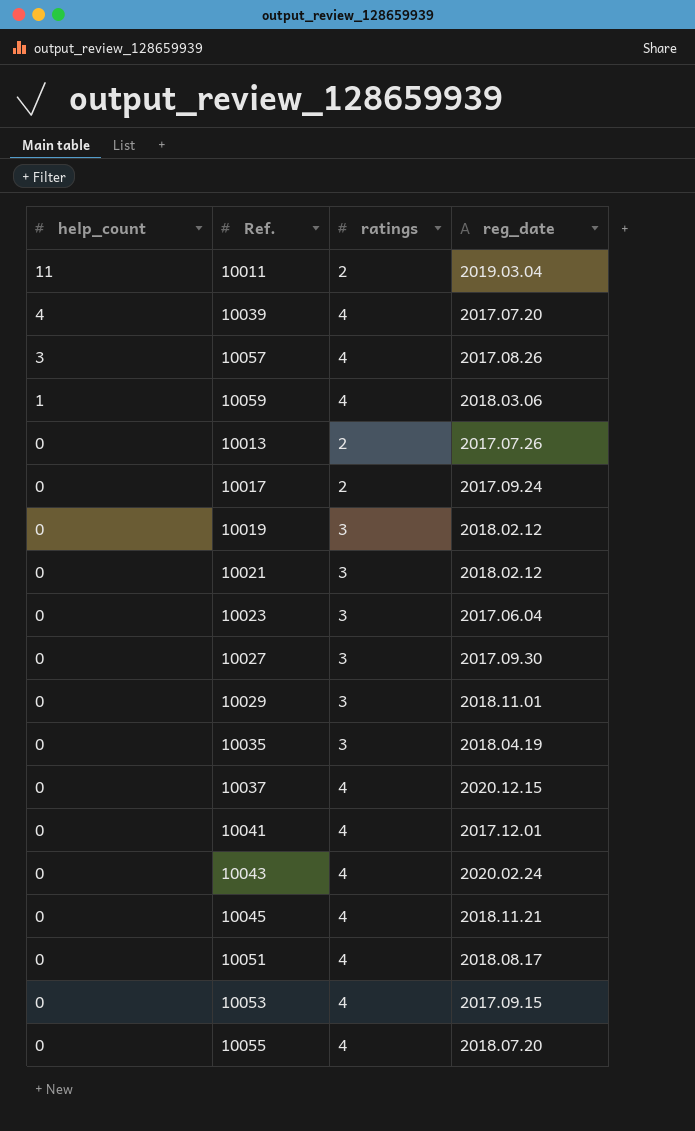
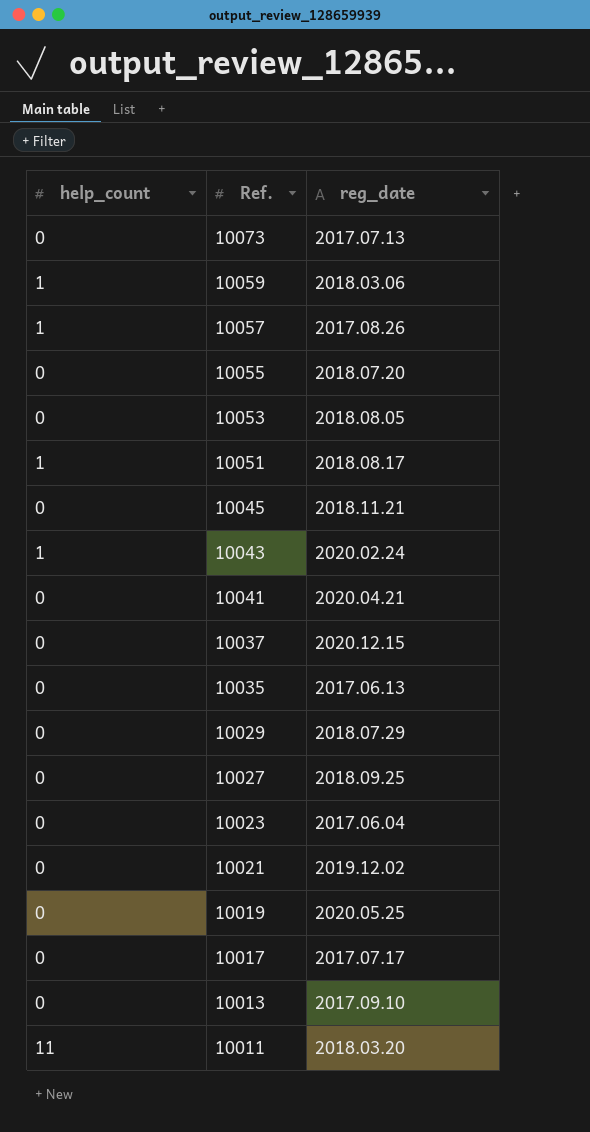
row order: help_count descending -> Ref. descending
column ratings | position: 3 -> none
row 10039: 4 | 4 | 2017.07.20 -> none
row 10073: none -> 0 | 2017.07.13
10057 | help_count: 3 -> 1
10053 | reg_date: 2017.09.15 -> 2018.08.05
10051 | help_count: 0 -> 1
10043 | help_count: 0 -> 1
10041 | reg_date: 2017.12.01 -> 2020.04.21
10035 | reg_date: 2018.04.19 -> 2017.06.13
10029 | reg_date: 2018.11.01 -> 2018.07.29
10027 | reg_date: 2017.09.30 -> 2018.09.25
10021 | reg_date: 2018.02.12 -> 2019.12.02
10019 | reg_date: 2018.02.12 -> 2020.05.25
10017 | reg_date: 2017.09.24 -> 2017.07.17
10013 | reg_date: 2017.07.26 -> 2017.09.10
10011 | reg_date: 2019.03.04 -> 2018.03.20

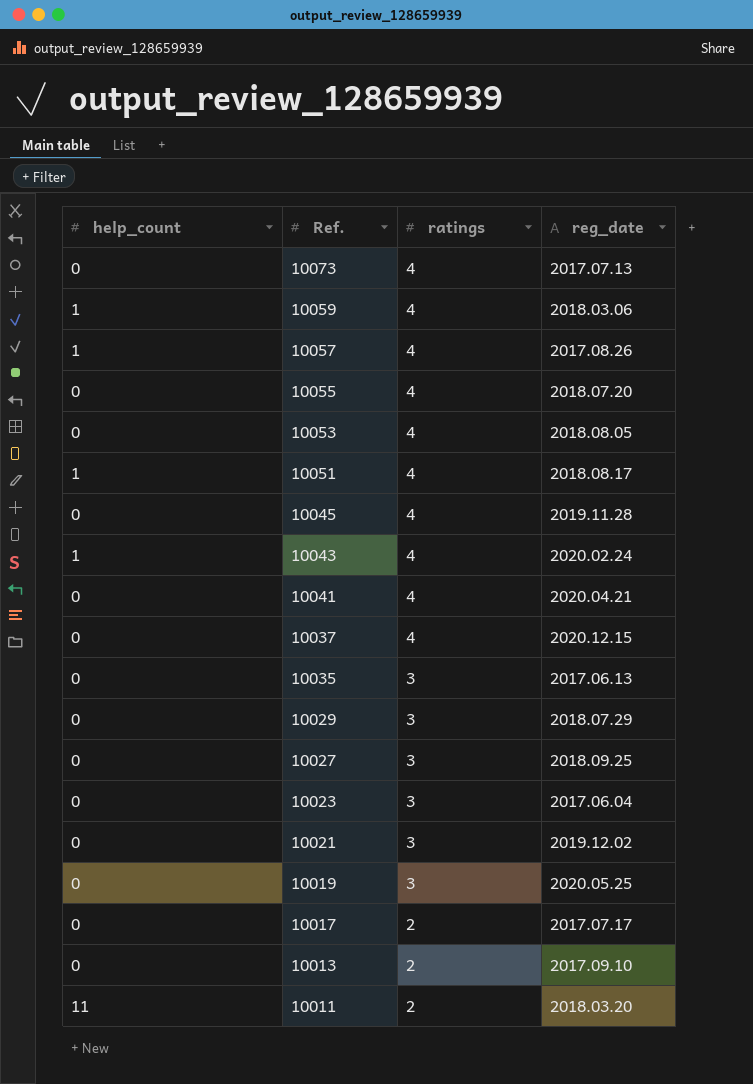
column ratings | position: none -> 3
10045 | reg_date: 2018.11.21 -> 2019.11.28

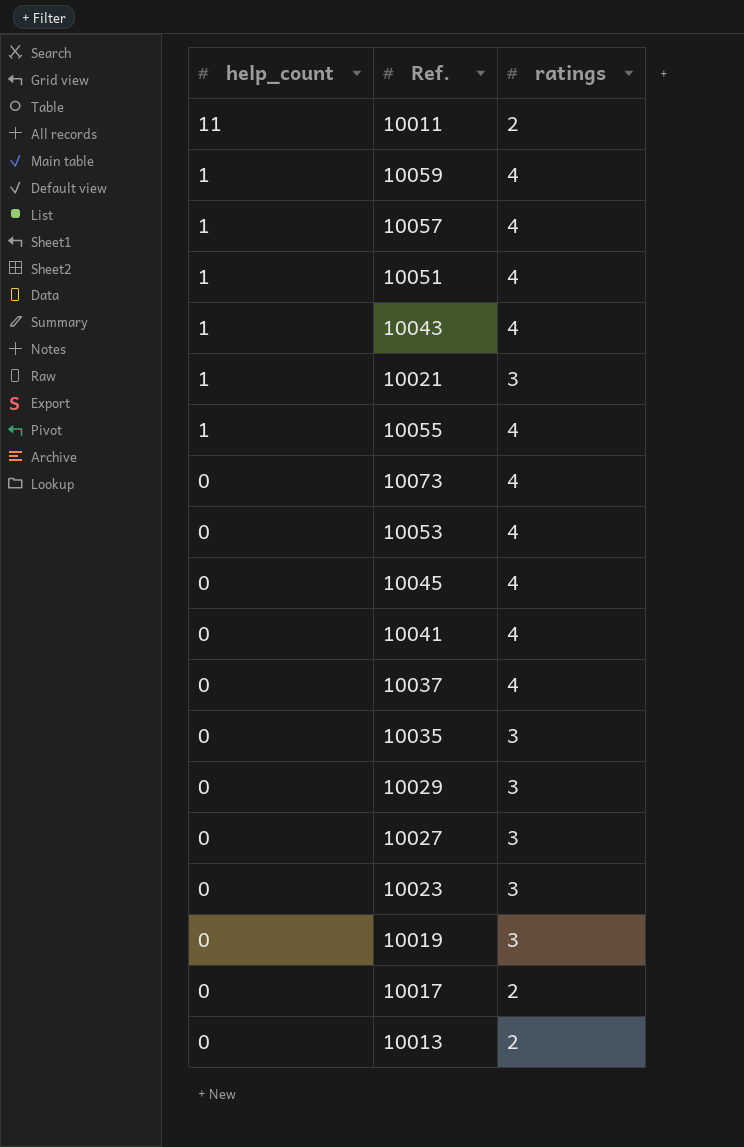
row order: Ref. descending -> help_count descending
column reg_date | position: 4 -> none
10021 | help_count: 0 -> 1
10055 | help_count: 0 -> 1

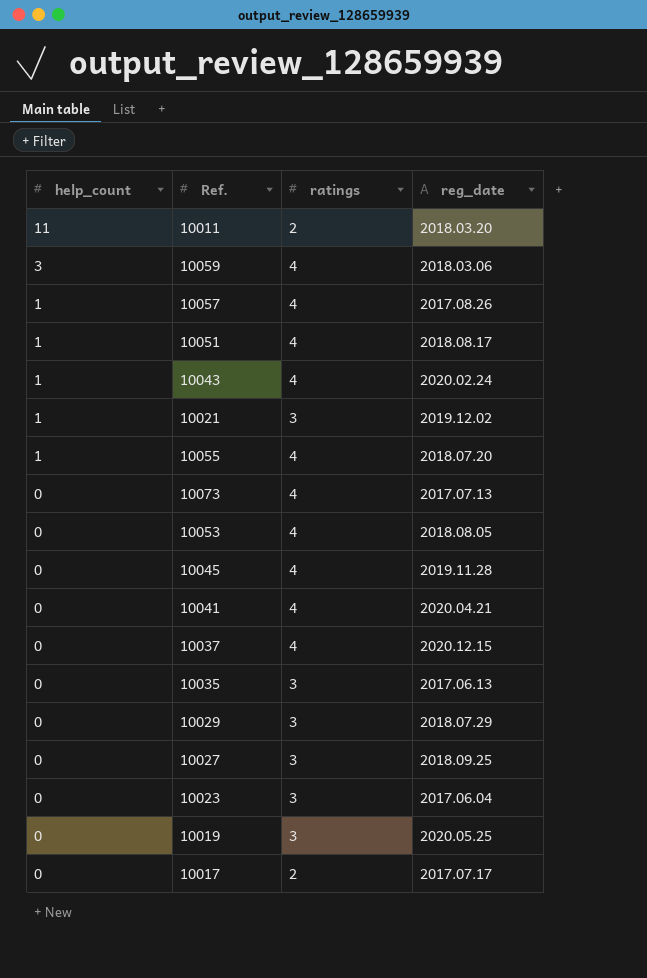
column reg_date | position: none -> 4
row 10013: 0 | 2 -> none
10059 | help_count: 1 -> 3

